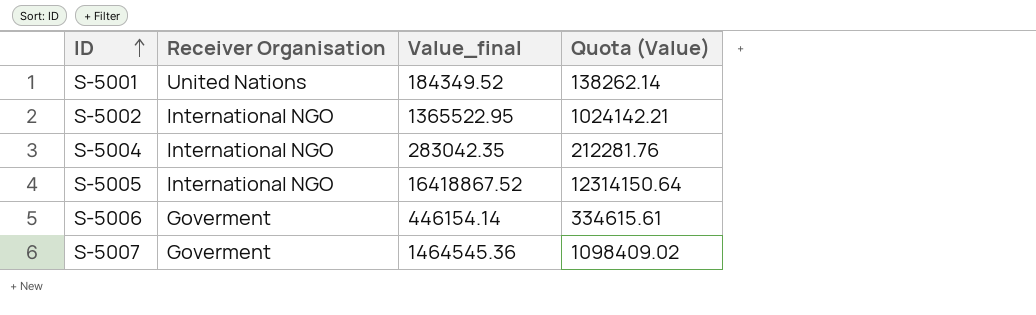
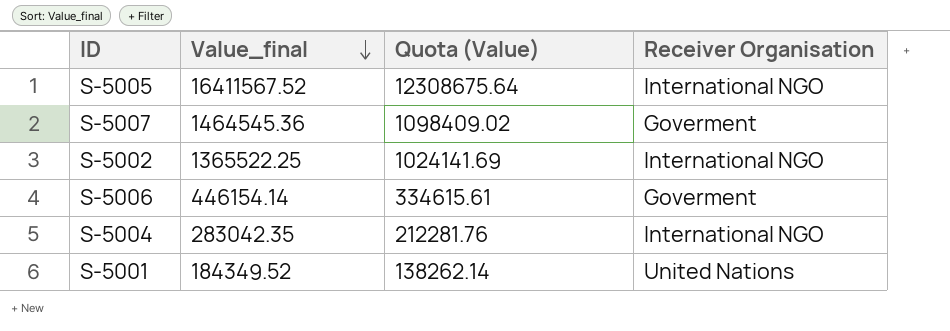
row order: ID ascending -> Value_final descending
column Receiver Organisation | position: 2 -> 4
S-5005 | Value_final: 16418867.52 -> 16411567.52
S-5005 | Quota (Value): 12314150.64 -> 12308675.64
S-5002 | Value_final: 1365522.95 -> 1365522.25
S-5002 | Quota (Value): 1024142.21 -> 1024141.69

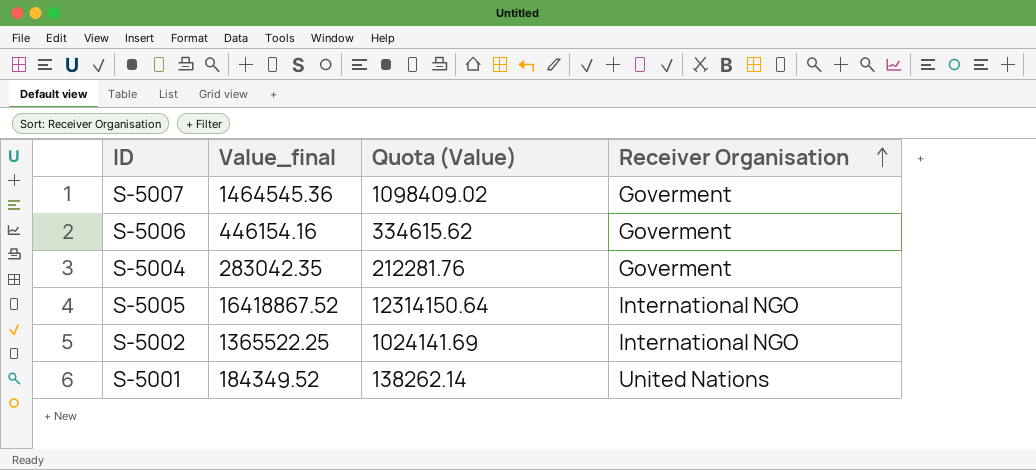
row order: Value_final descending -> Receiver Organisation ascending
S-5006 | Value_final: 446154.14 -> 446154.16
S-5006 | Quota (Value): 334615.61 -> 334615.62
S-5004 | Receiver Organisation: International NGO -> Goverment
S-5005 | Value_final: 16411567.52 -> 16418867.52
S-5005 | Quota (Value): 12308675.64 -> 12314150.64

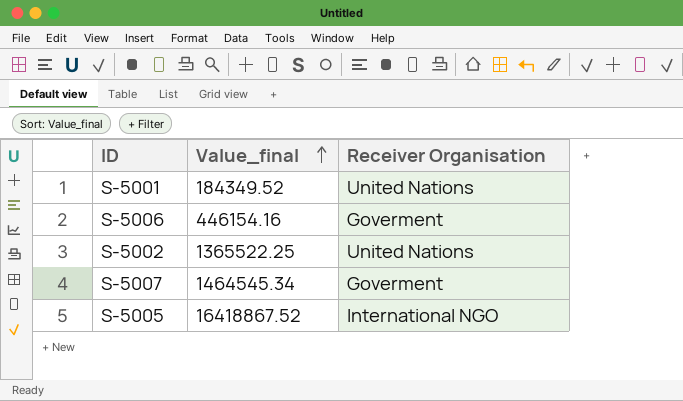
row order: Receiver Organisation ascending -> Value_final ascending
column Quota (Value) | formula: [Value_final] * 0.75 -> none
row S-5004: 283042.35 | 212281.76 | Goverment -> none
S-5002 | Receiver Organisation: International NGO -> United Nations
S-5007 | Value_final: 1464545.36 -> 1464545.34

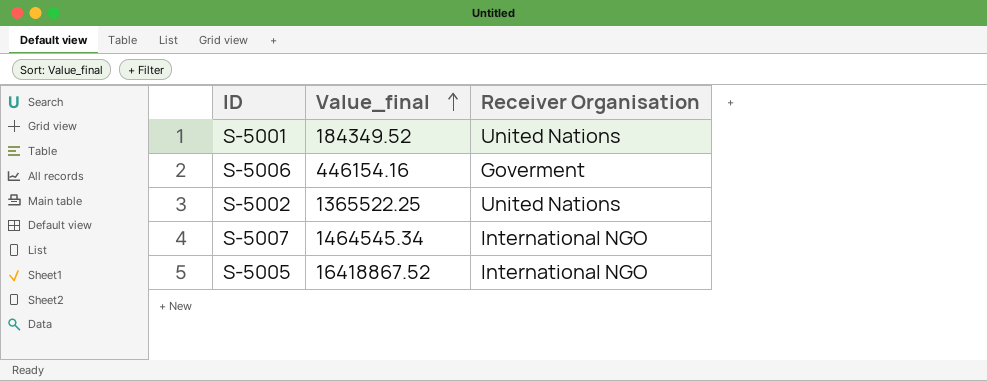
S-5007 | Receiver Organisation: Goverment -> International NGO

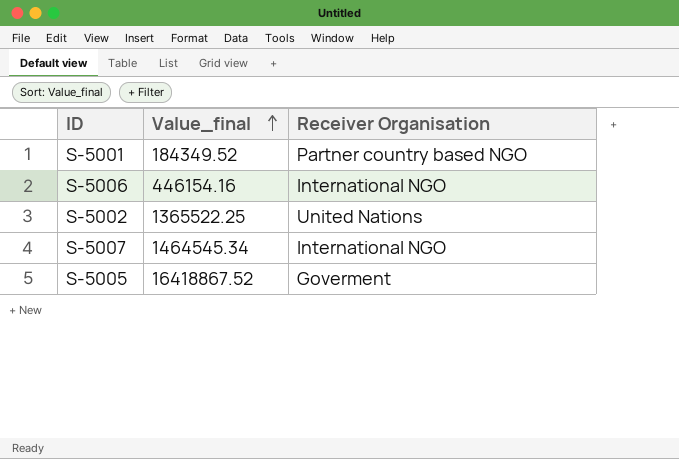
S-5001 | Receiver Organisation: United Nations -> Partner country based NGO
S-5006 | Receiver Organisation: Goverment -> International NGO
S-5005 | Receiver Organisation: International NGO -> Goverment

